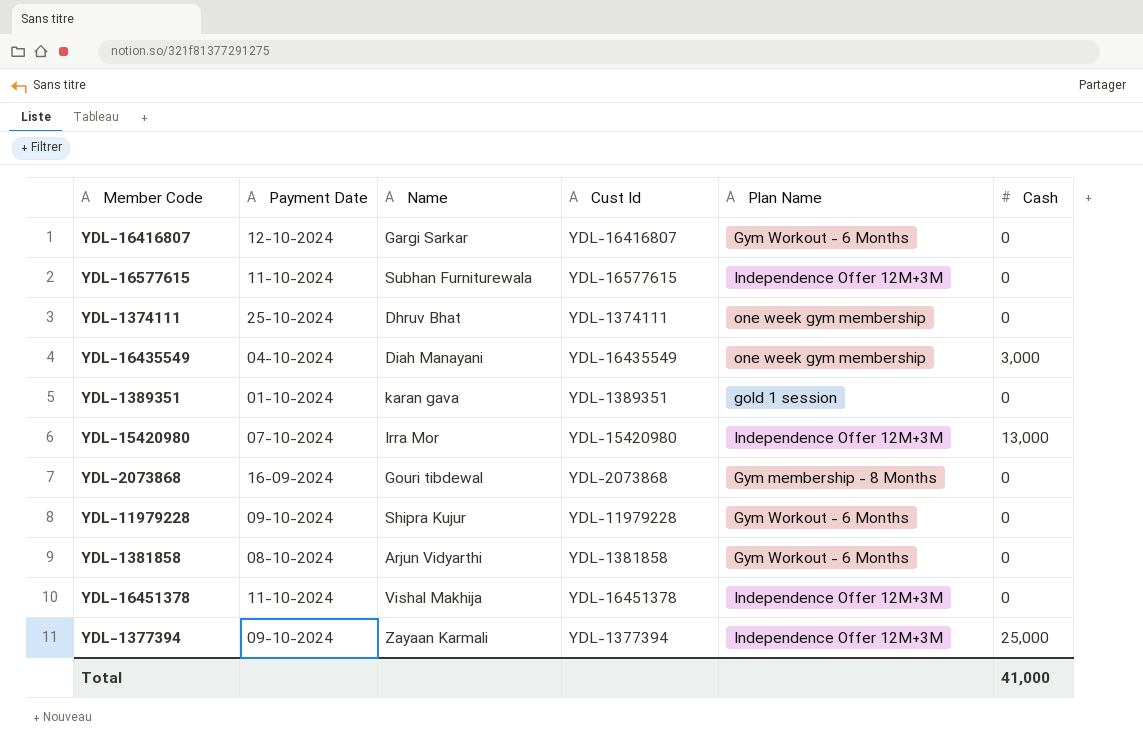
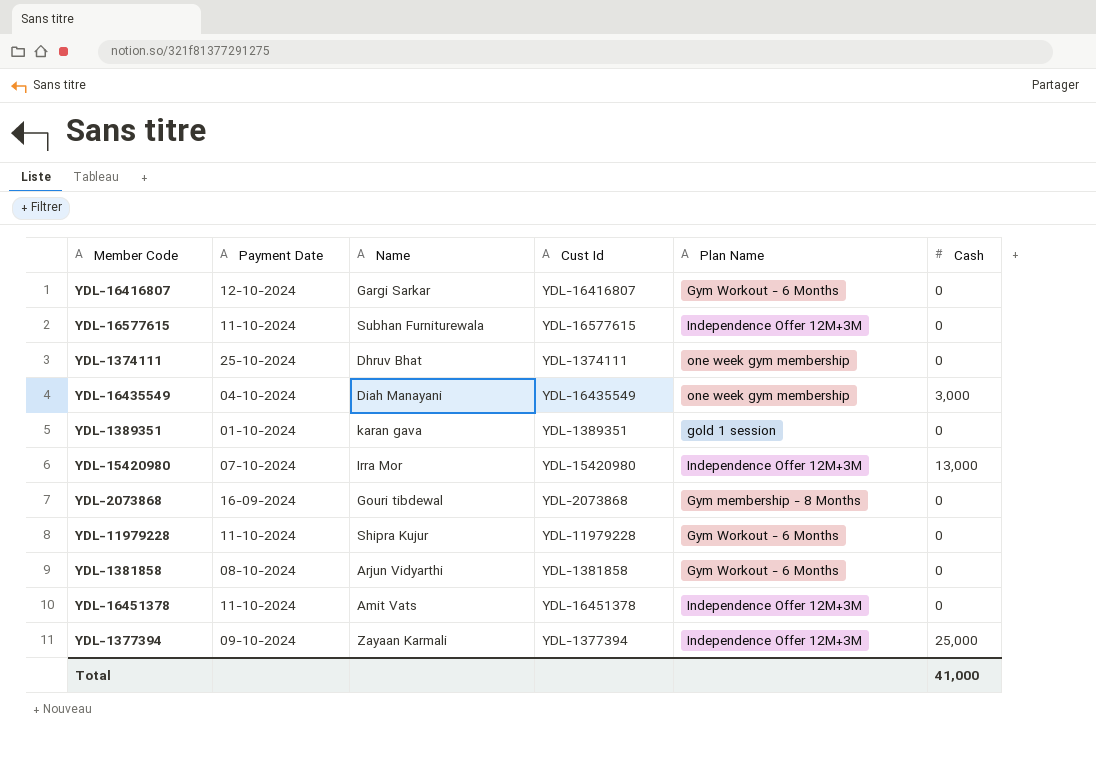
YDL-11979228 | Payment Date: 09-10-2024 -> 11-10-2024
YDL-16451378 | Name: Vishal Makhija -> Amit Vats

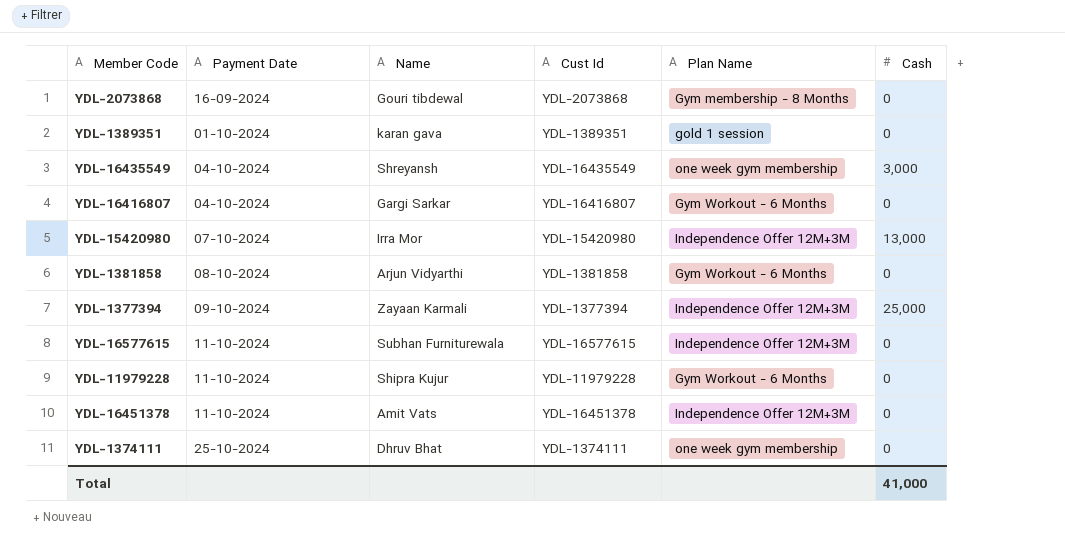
row order: none -> Payment Date ascending
YDL-16435549 | Name: Diah Manayani -> Shreyansh
YDL-16416807 | Payment Date: 12-10-2024 -> 04-10-2024

